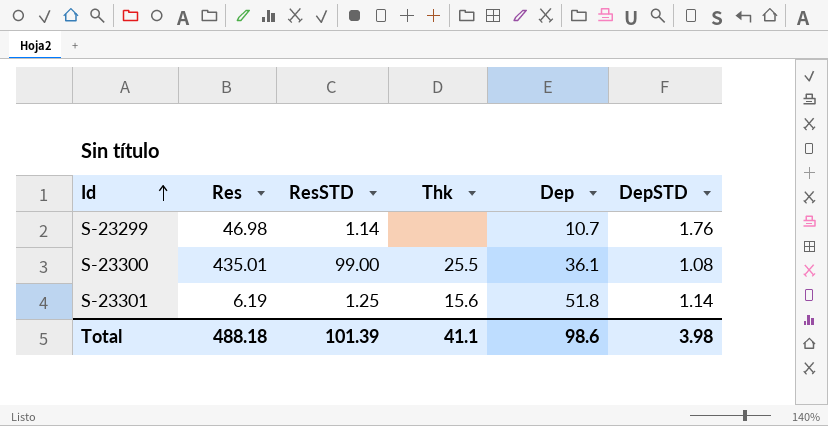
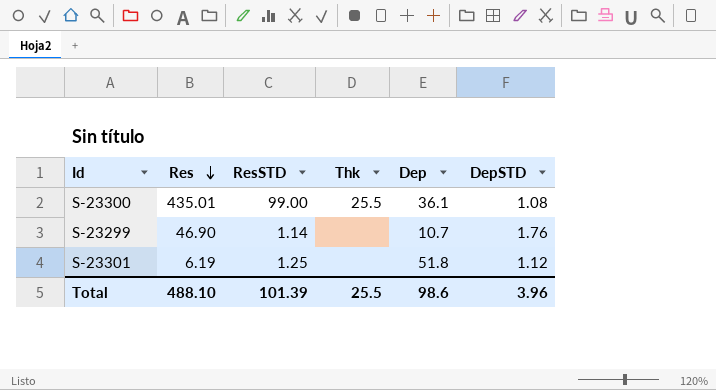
row order: Id ascending -> Res descending
S-23299 | Res: 46.98 -> 46.90
S-23301 | Thk: 15.6 -> none
S-23301 | DepSTD: 1.14 -> 1.12
Total | Res: 488.18 -> 488.10
Total | Thk: 41.1 -> 25.5
Total | DepSTD: 3.98 -> 3.96

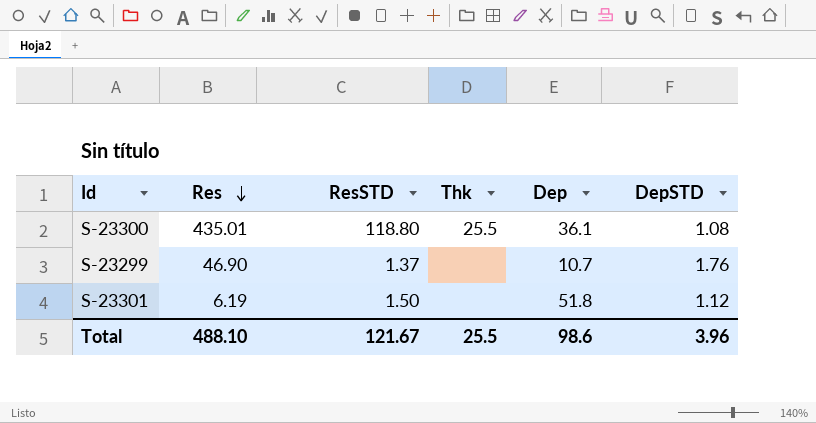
S-23300 | ResSTD: 99.00 -> 118.80
S-23299 | ResSTD: 1.14 -> 1.37
S-23301 | ResSTD: 1.25 -> 1.50
Total | ResSTD: 101.39 -> 121.67

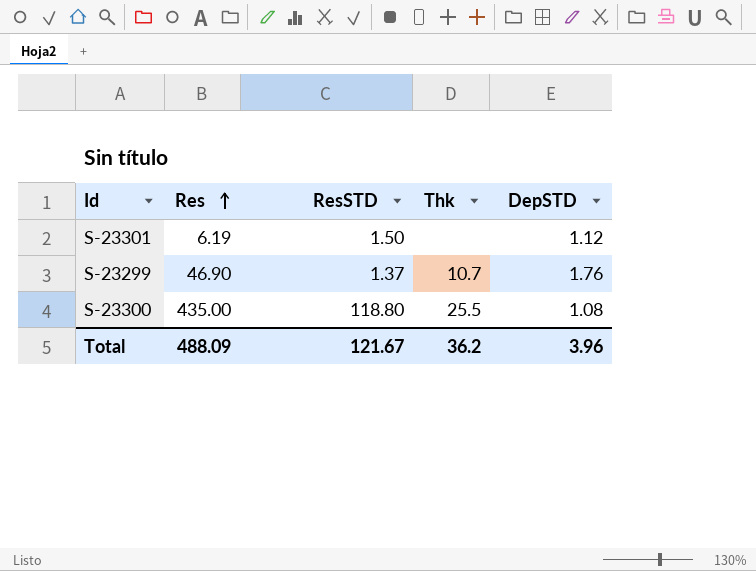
row order: Res descending -> Res ascending
column Dep | position: 5 -> none
S-23299 | Thk: none -> 10.7
S-23300 | Res: 435.01 -> 435.00
Total | Res: 488.10 -> 488.09
Total | Thk: 25.5 -> 36.2

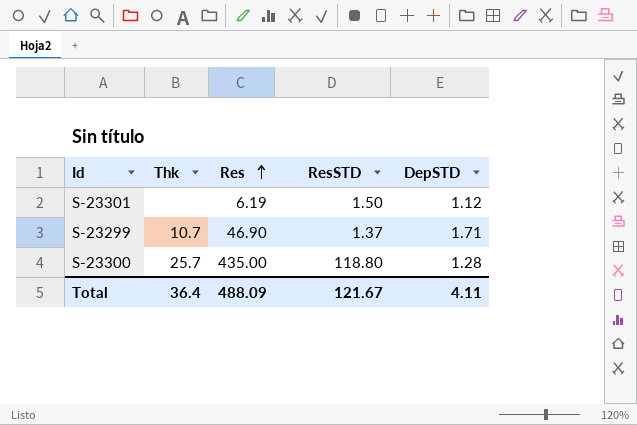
column Thk | position: 4 -> 2
S-23299 | DepSTD: 1.76 -> 1.71
S-23300 | Thk: 25.5 -> 25.7
S-23300 | DepSTD: 1.08 -> 1.28
Total | Thk: 36.2 -> 36.4
Total | DepSTD: 3.96 -> 4.11

